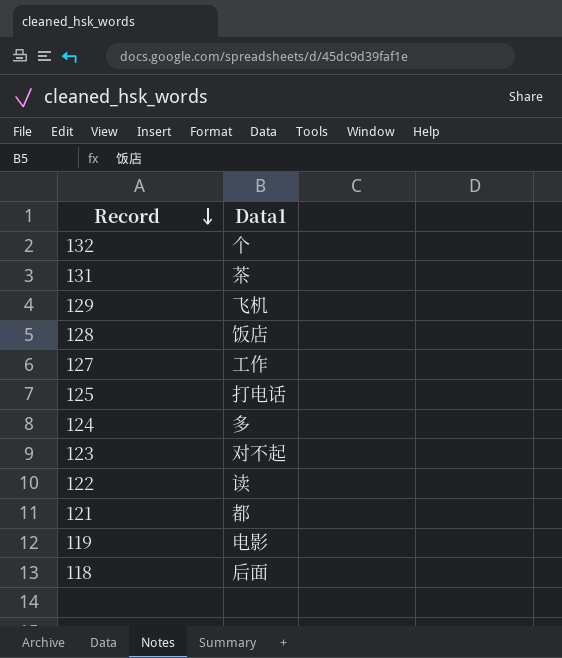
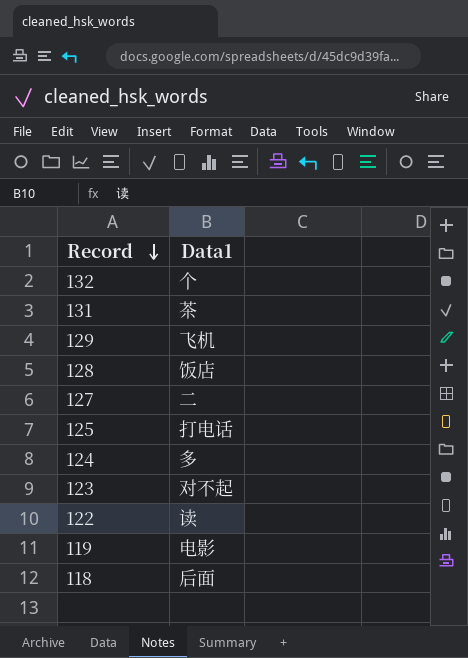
row 121: 都 -> none
127 | Data1: 工作 -> 二

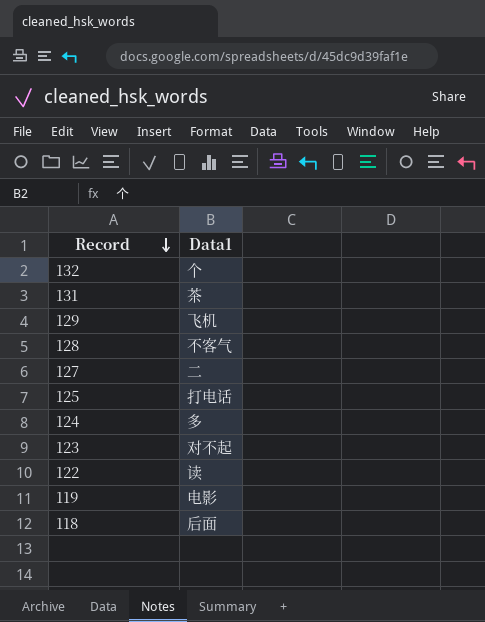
128 | Data1: 饭店 -> 不客气

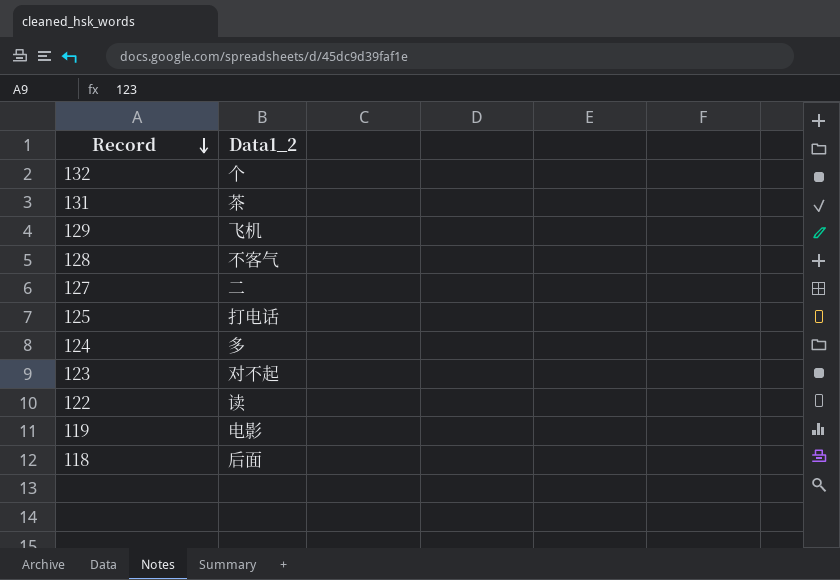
column name: Data1 -> Data1_2

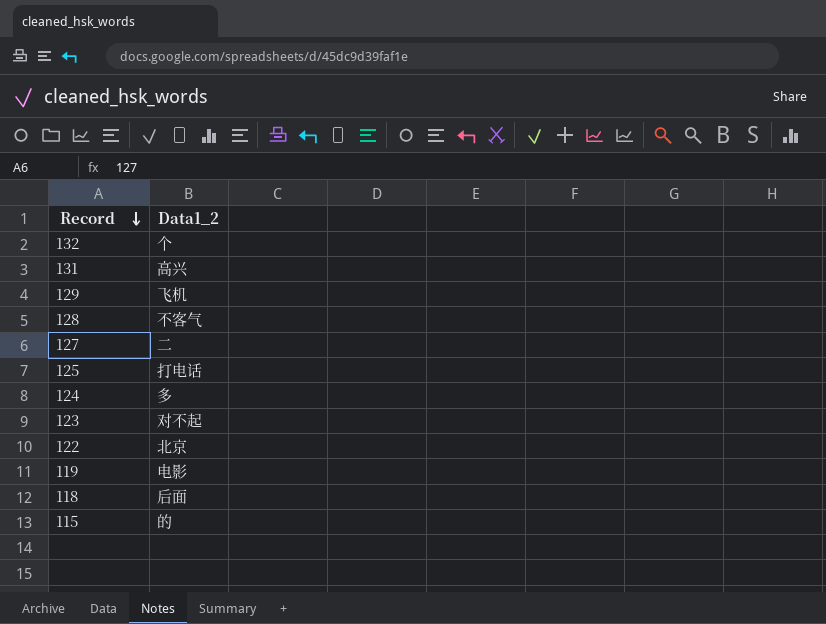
131 | Data1_2: 茶 -> 高兴
122 | Data1_2: 读 -> 北京
row 115: none -> 的

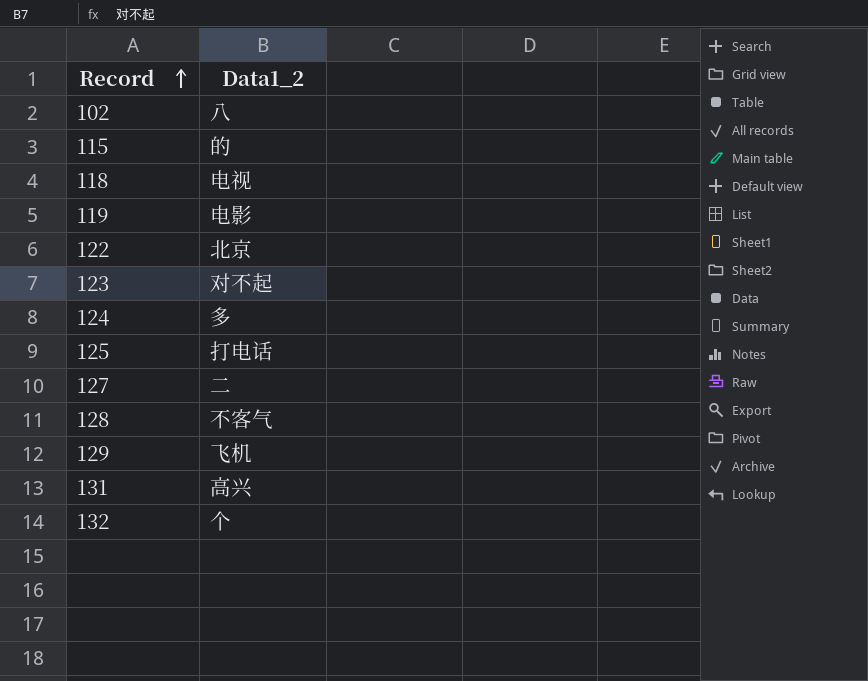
row order: Record descending -> Record ascending
row 102: none -> 八
118 | Data1_2: 后面 -> 电视

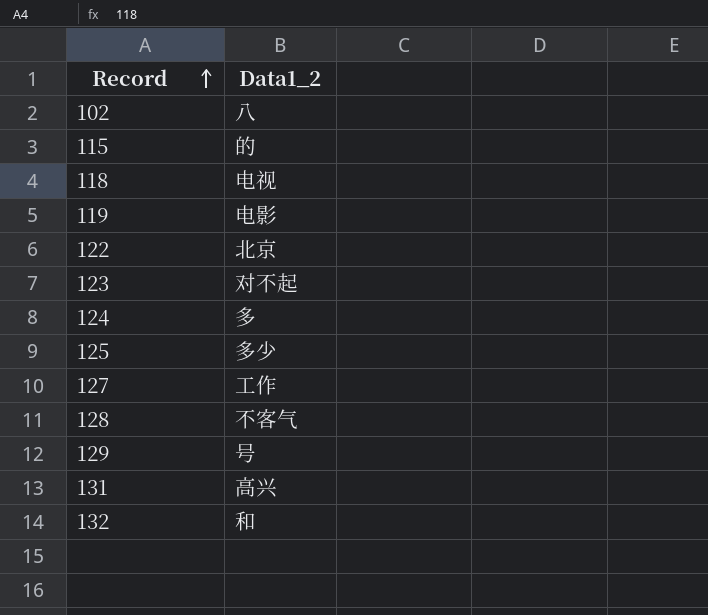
125 | Data1_2: 打电话 -> 多少
127 | Data1_2: 二 -> 工作
129 | Data1_2: 飞机 -> 号
132 | Data1_2: 个 -> 和

